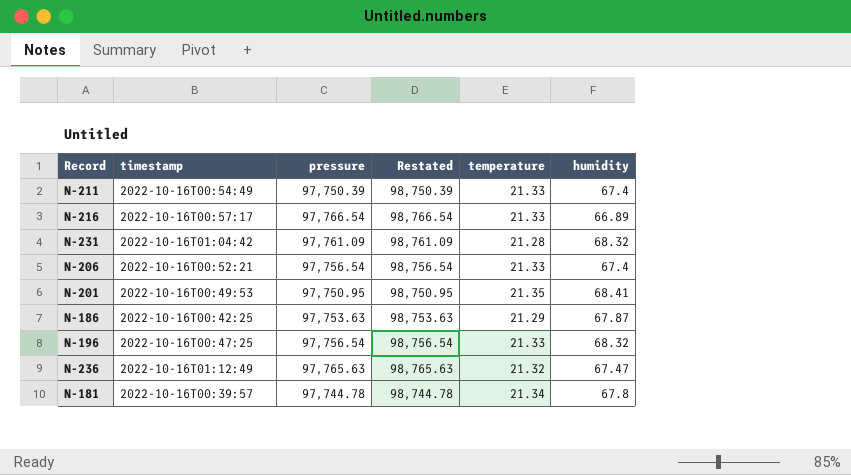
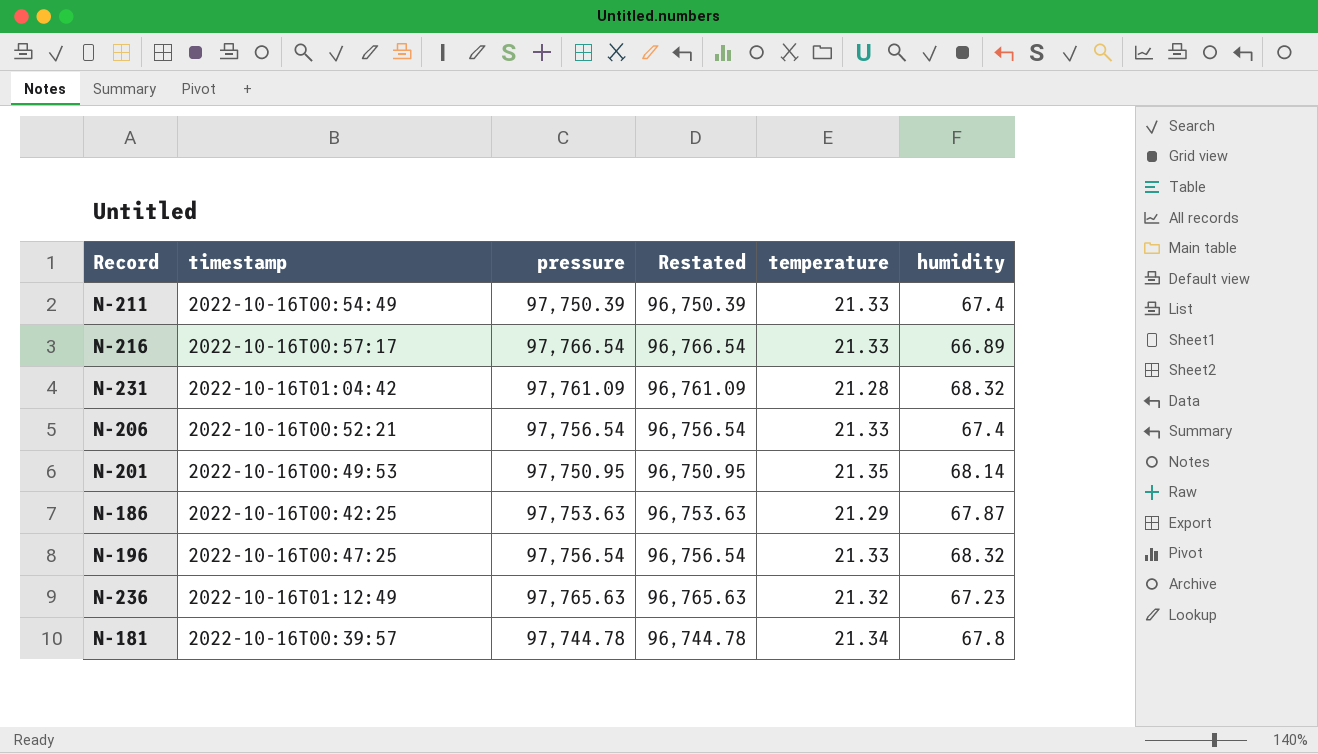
column Restated | formula: [pressure] + 1000 -> [pressure] - 1000
N-201 | humidity: 68.41 -> 68.14
N-236 | humidity: 67.47 -> 67.23

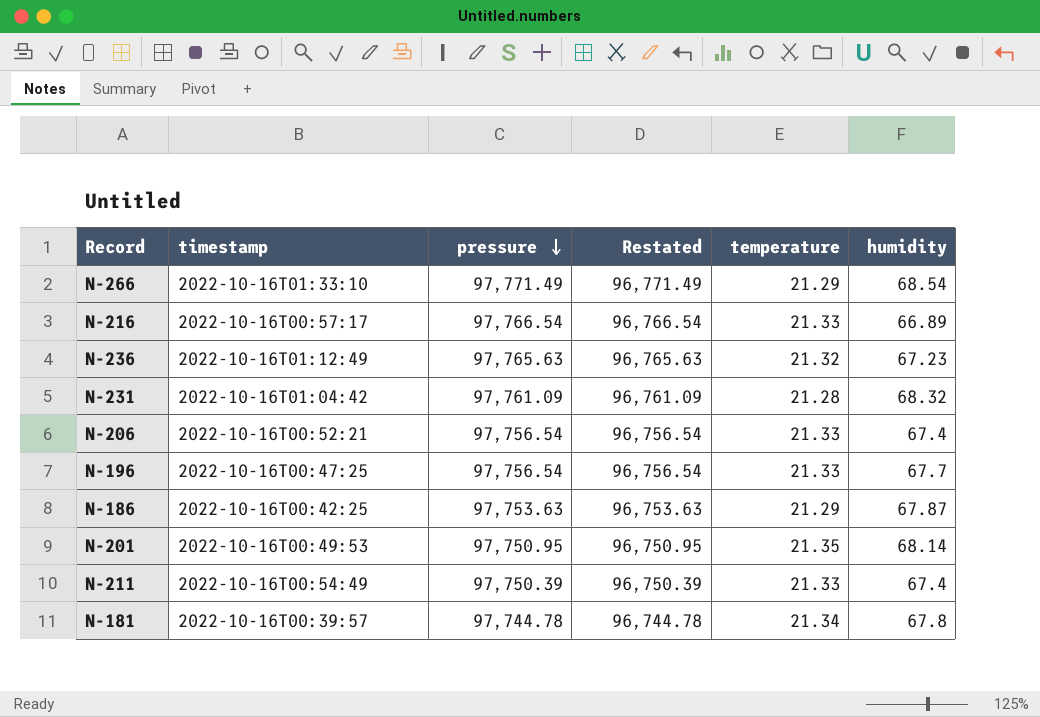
row order: none -> pressure descending
row N-266: none -> 2022-10-16T01:33:10 | 97,771.49 | 96,771.49 | 21.29 | 68.54
N-196 | humidity: 68.32 -> 67.7

